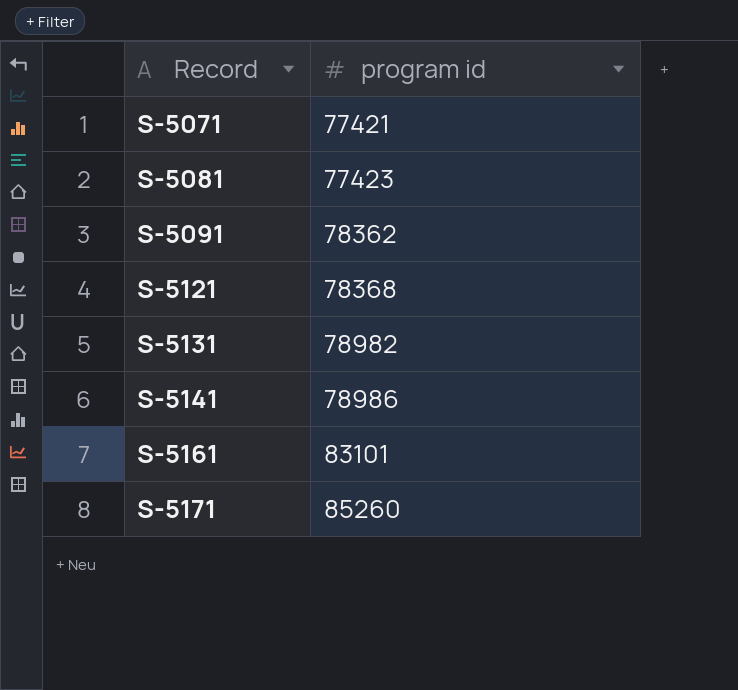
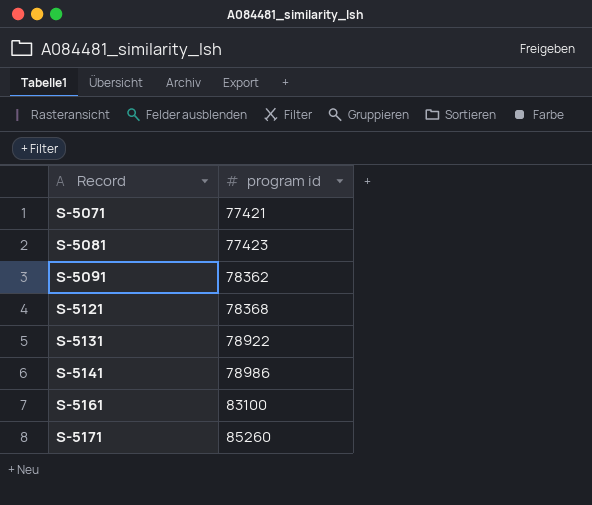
S-5131 | program id: 78982 -> 78922
S-5161 | program id: 83101 -> 83100

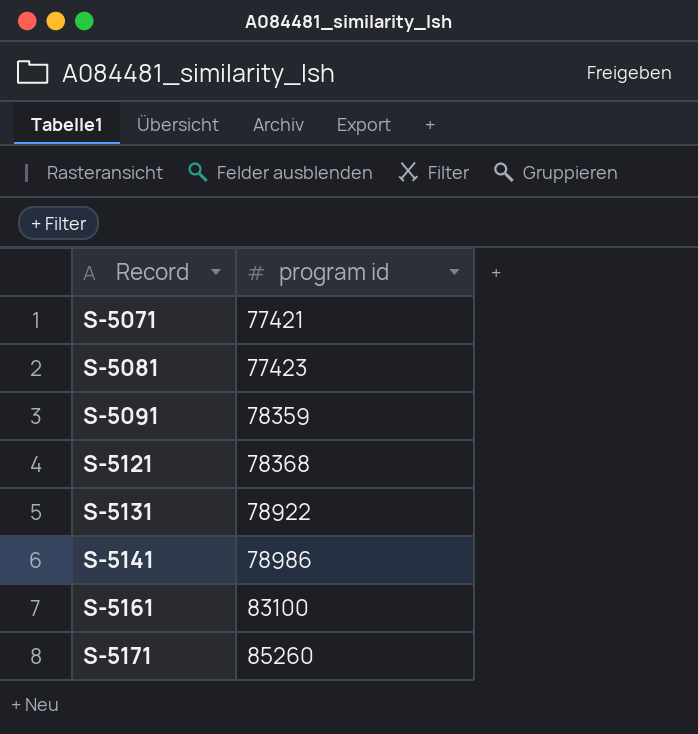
S-5091 | program id: 78362 -> 78359

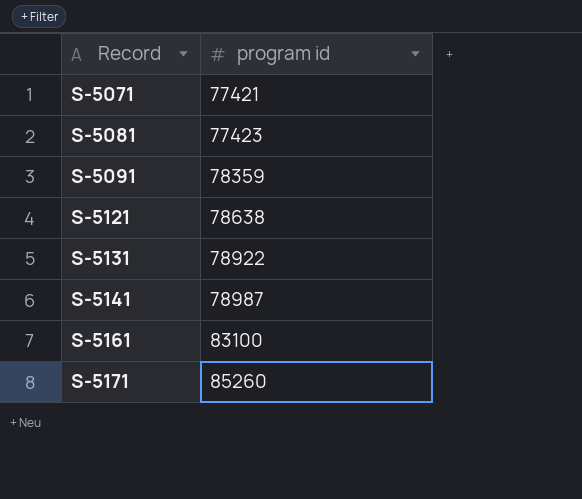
S-5121 | program id: 78368 -> 78638
S-5141 | program id: 78986 -> 78987

